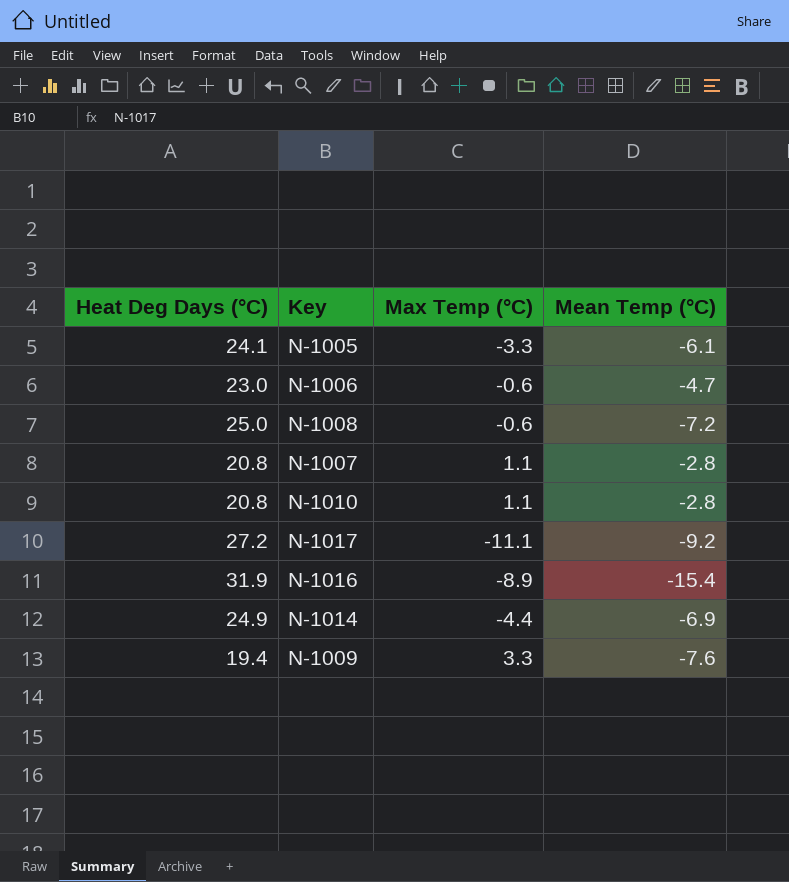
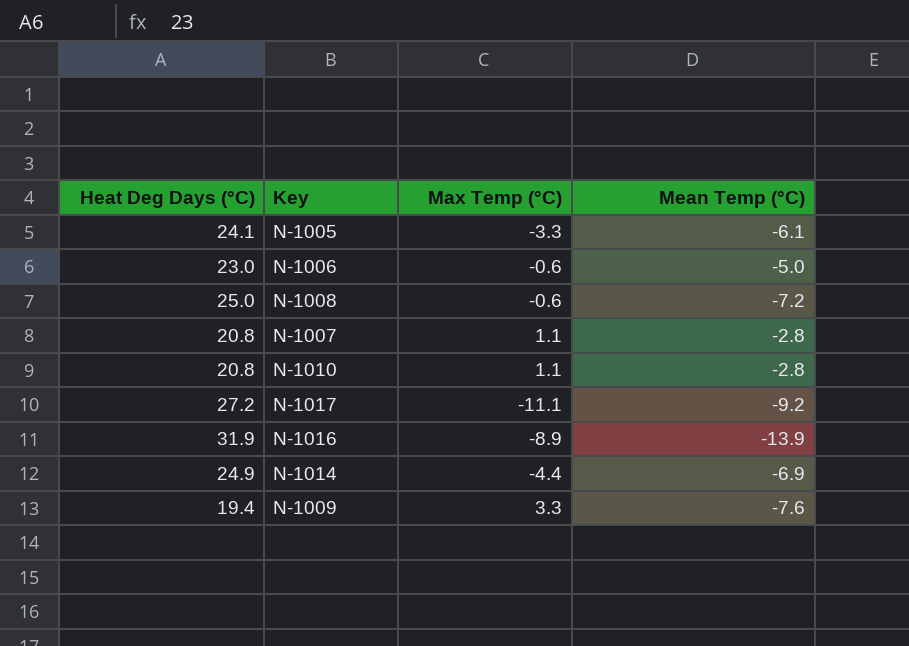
N-1006 | Mean Temp (°C): -4.7 -> -5.0
N-1016 | Mean Temp (°C): -15.4 -> -13.9

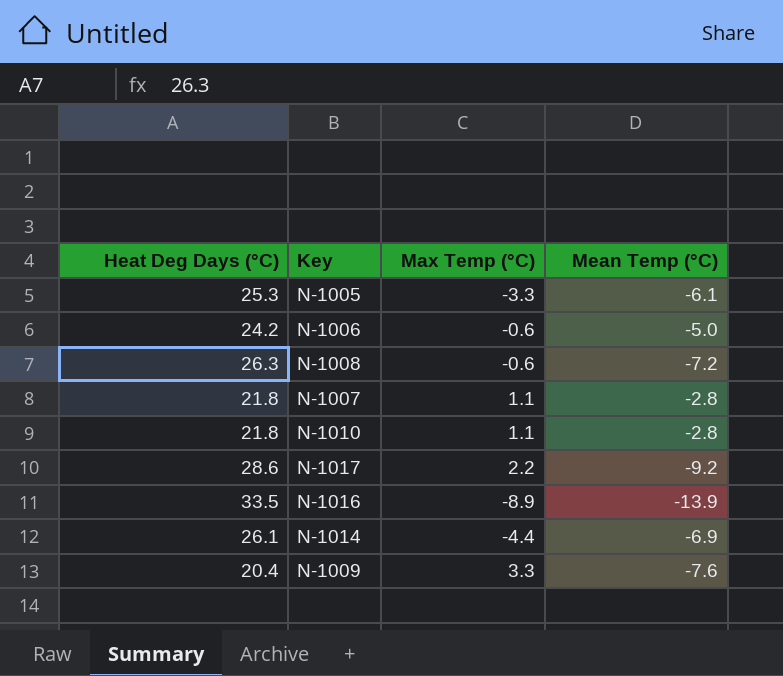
N-1005 | Heat Deg Days (°C): 24.1 -> 25.3
N-1006 | Heat Deg Days (°C): 23.0 -> 24.2
N-1008 | Heat Deg Days (°C): 25.0 -> 26.3
N-1007 | Heat Deg Days (°C): 20.8 -> 21.8
N-1010 | Heat Deg Days (°C): 20.8 -> 21.8
N-1017 | Heat Deg Days (°C): 27.2 -> 28.6
N-1017 | Max Temp (°C): -11.1 -> 2.2
N-1016 | Heat Deg Days (°C): 31.9 -> 33.5
N-1014 | Heat Deg Days (°C): 24.9 -> 26.1
N-1009 | Heat Deg Days (°C): 19.4 -> 20.4

